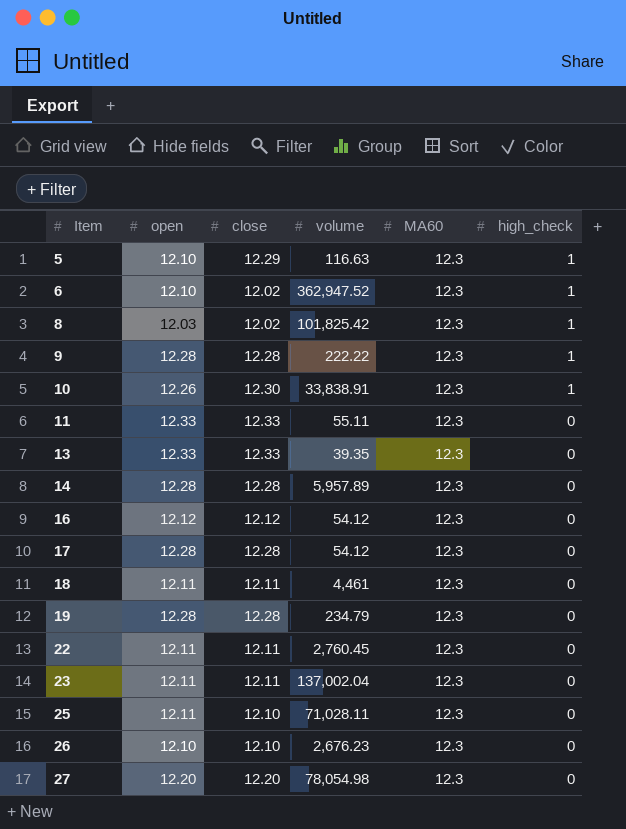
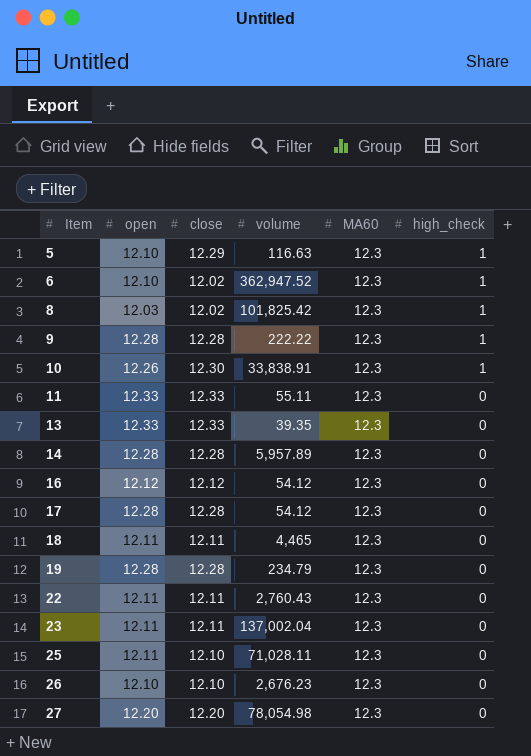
18 | volume: 4,461 -> 4,465
22 | volume: 2,760.45 -> 2,760.43

